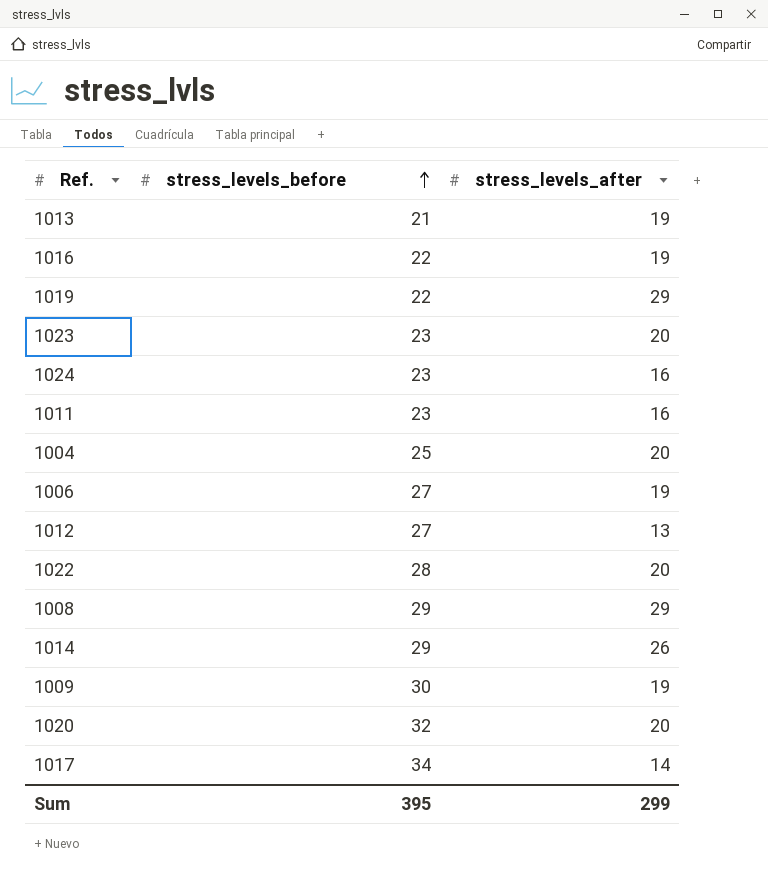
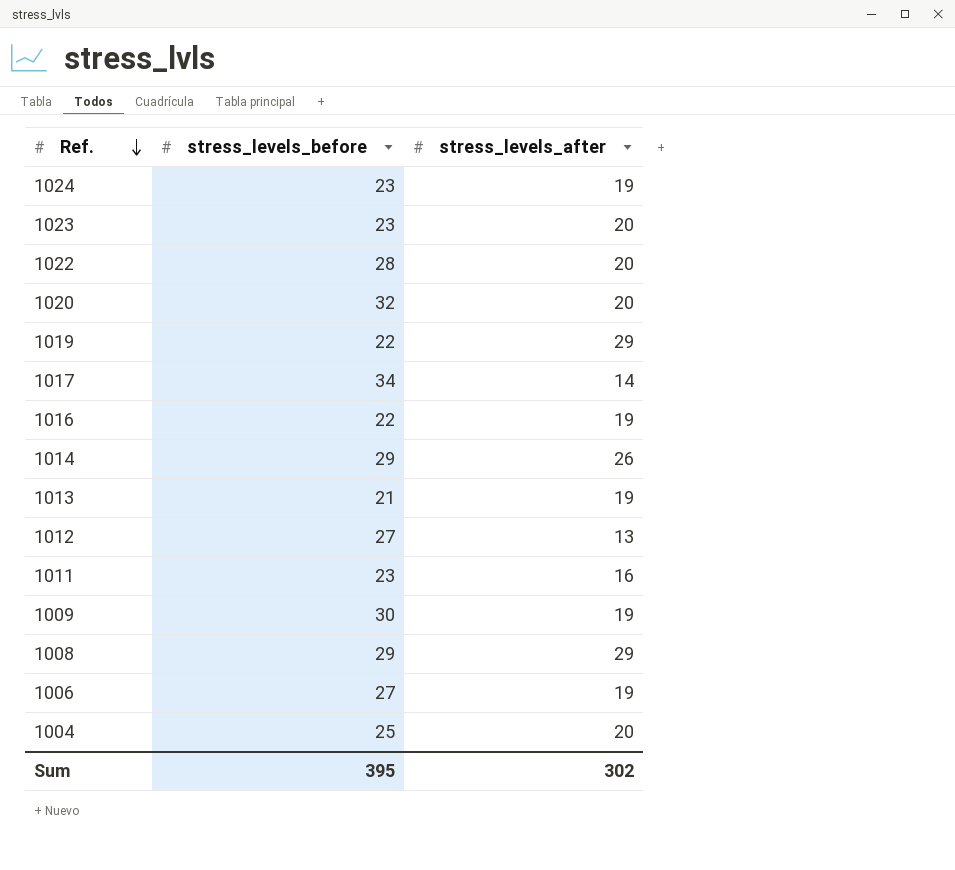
row order: stress_levels_before ascending -> Ref. descending
1024 | stress_levels_after: 16 -> 19
Sum | stress_levels_after: 299 -> 302

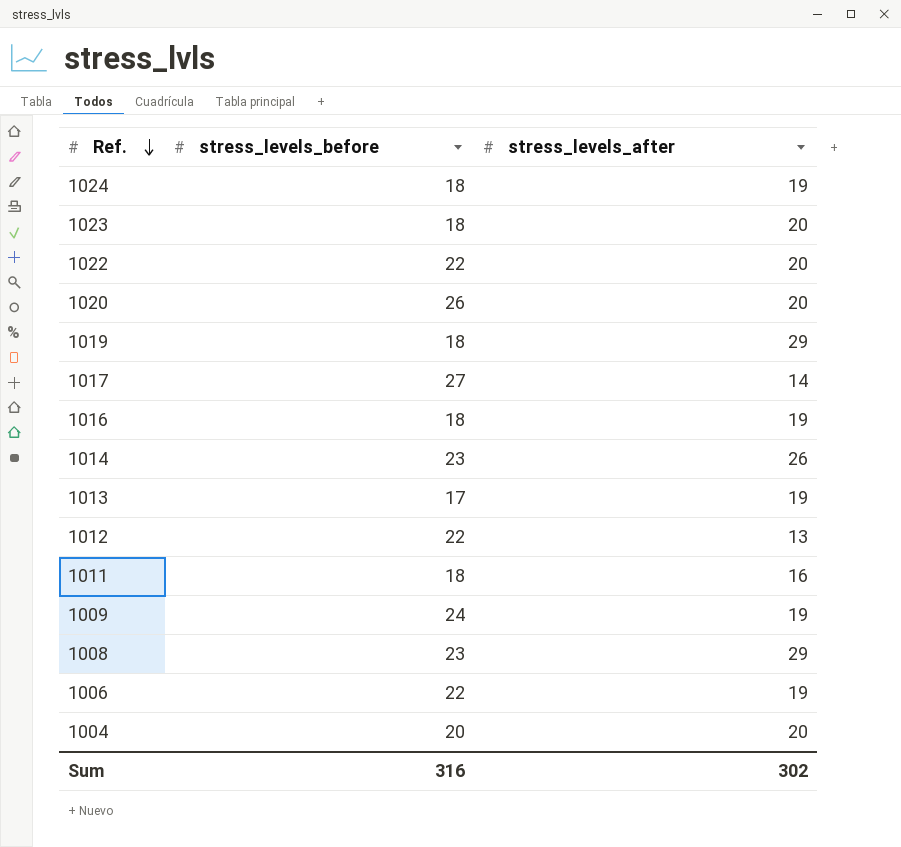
1024 | stress_levels_before: 23 -> 18
1023 | stress_levels_before: 23 -> 18
1022 | stress_levels_before: 28 -> 22
1020 | stress_levels_before: 32 -> 26
1019 | stress_levels_before: 22 -> 18
1017 | stress_levels_before: 34 -> 27
1016 | stress_levels_before: 22 -> 18
1014 | stress_levels_before: 29 -> 23
1013 | stress_levels_before: 21 -> 17
1012 | stress_levels_before: 27 -> 22
1011 | stress_levels_before: 23 -> 18
1009 | stress_levels_before: 30 -> 24
1008 | stress_levels_before: 29 -> 23
1006 | stress_levels_before: 27 -> 22
1004 | stress_levels_before: 25 -> 20
Sum | stress_levels_before: 395 -> 316

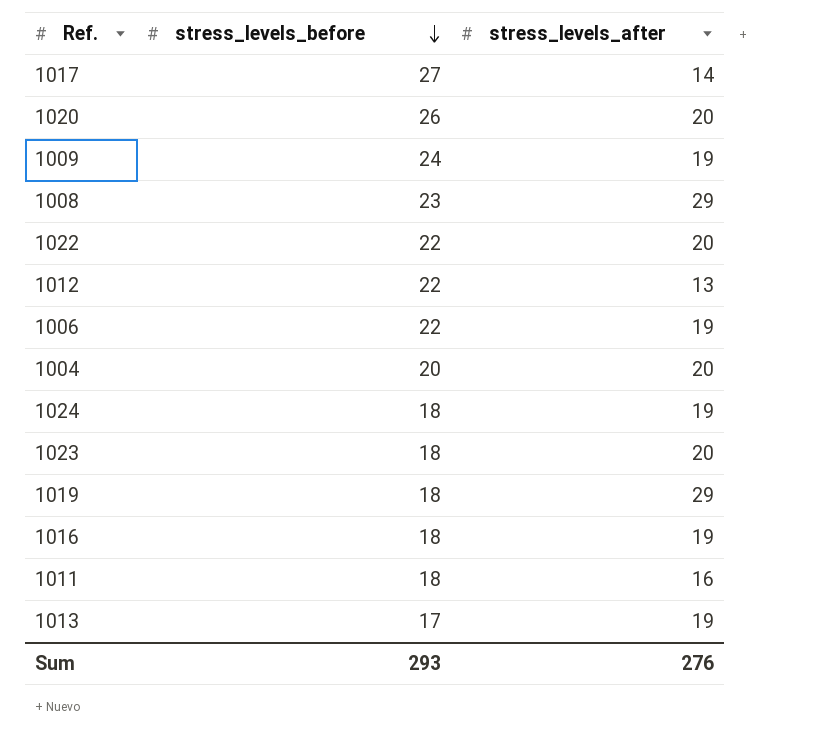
row order: Ref. descending -> stress_levels_before descending
row 1014: 23 | 26 -> none
Sum | stress_levels_before: 316 -> 293
Sum | stress_levels_after: 302 -> 276

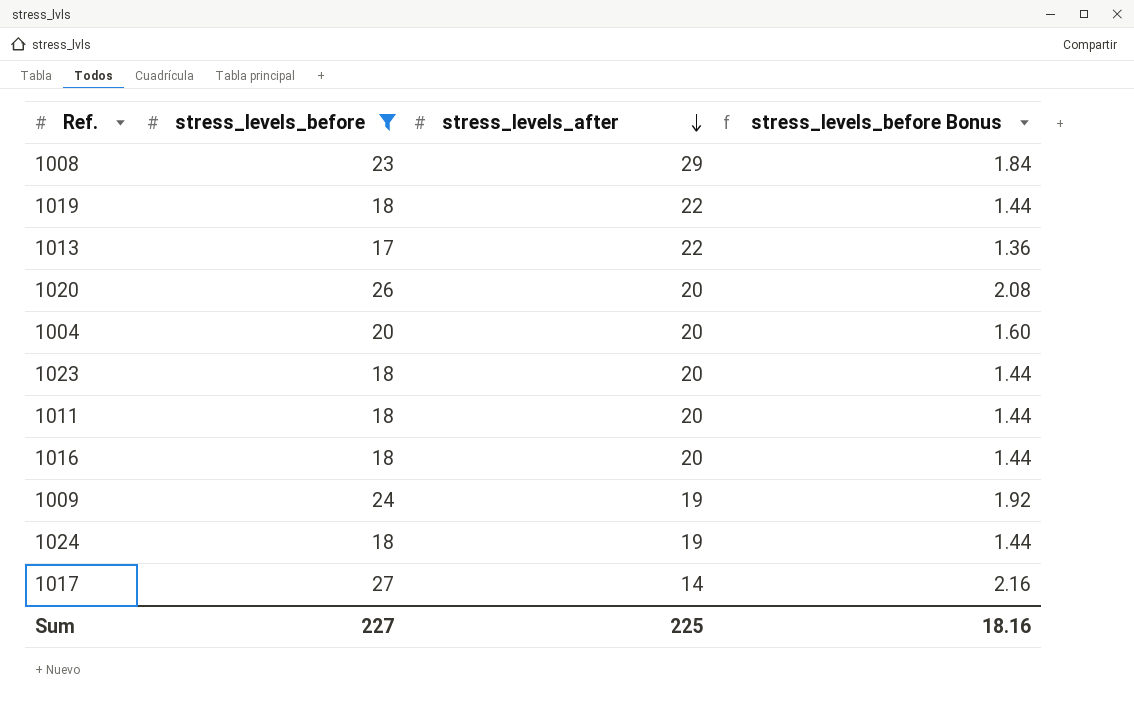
filter: none -> stress_levels_before != 22
row order: stress_levels_before descending -> stress_levels_after descending
column stress_levels_before Bonus | formula: none -> [stress_levels_before] * 0.08
1019 | stress_levels_after: 29 -> 22
1013 | stress_levels_after: 19 -> 22
1011 | stress_levels_after: 16 -> 20
1016 | stress_levels_after: 19 -> 20
Sum | stress_levels_before: 293 -> 227
Sum | stress_levels_after: 276 -> 225

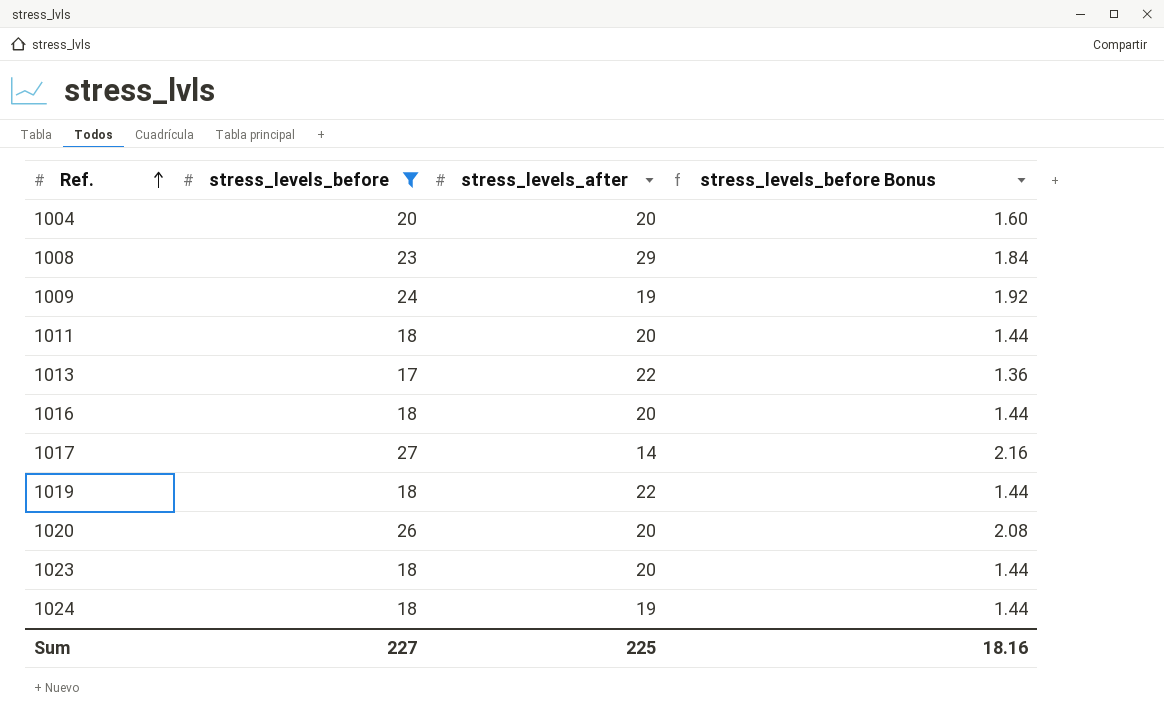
row order: stress_levels_after descending -> Ref. ascending

